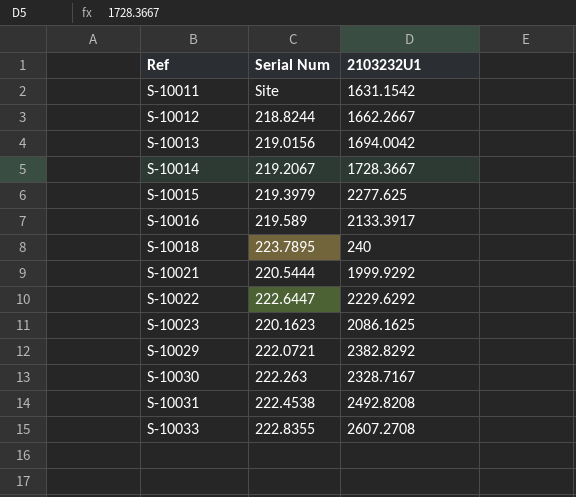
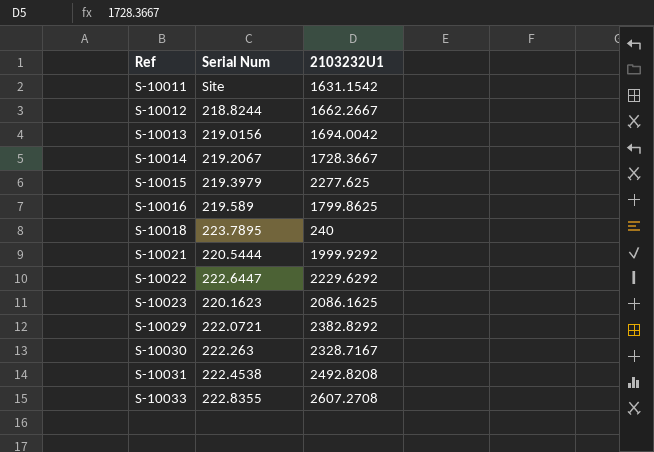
S-10016 | 2103232U1: 2133.3917 -> 1799.8625

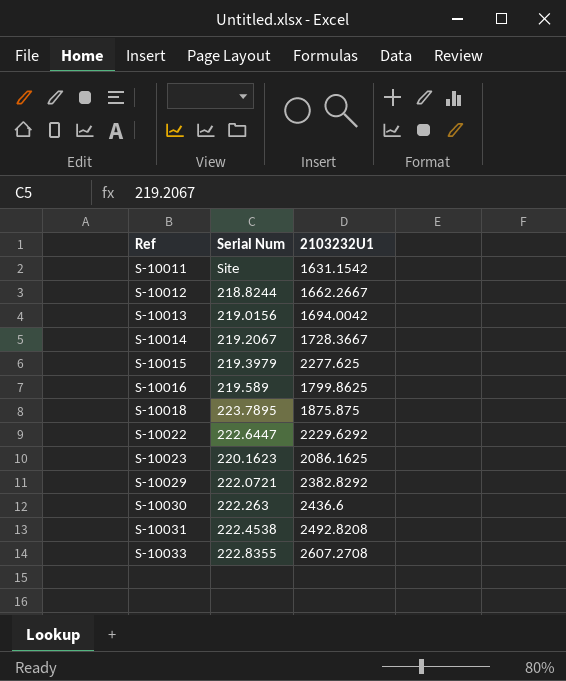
row S-10021: 220.5444 | 1999.9292 -> none
S-10018 | 2103232U1: 240 -> 1875.875
S-10030 | 2103232U1: 2328.7167 -> 2436.6

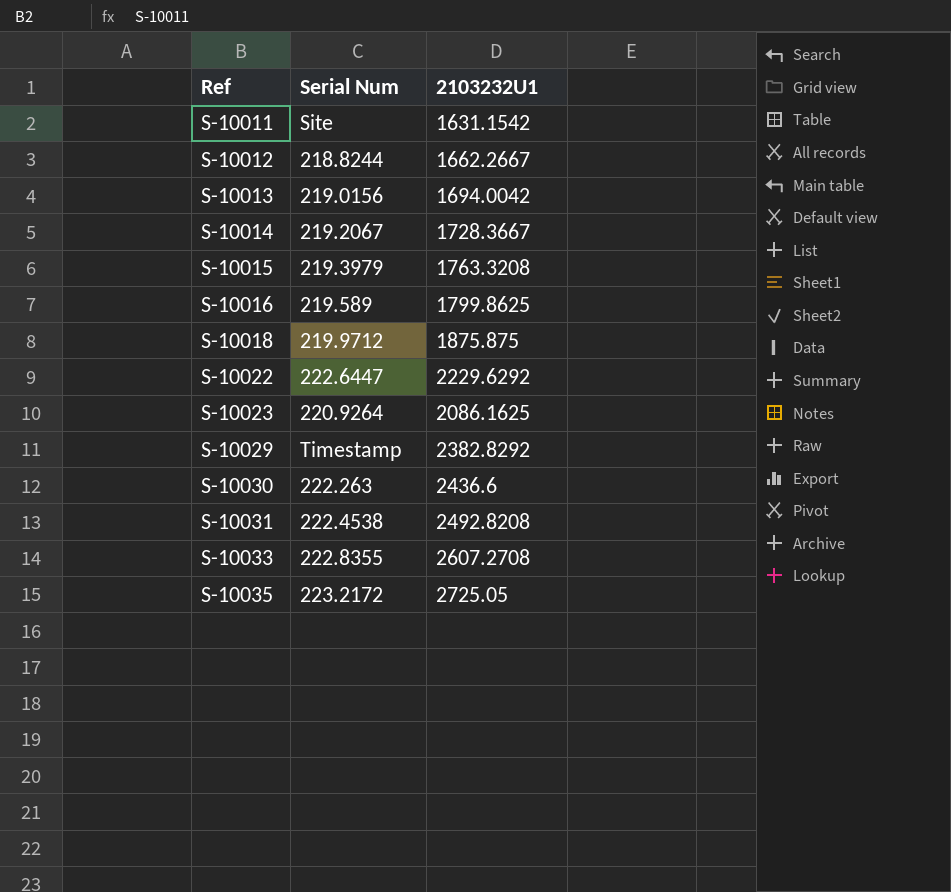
S-10015 | 2103232U1: 2277.625 -> 1763.3208
S-10018 | Serial Num: 223.7895 -> 219.9712
S-10023 | Serial Num: 220.1623 -> 220.9264
S-10029 | Serial Num: 222.0721 -> Timestamp
row S-10035: none -> 223.2172 | 2725.05

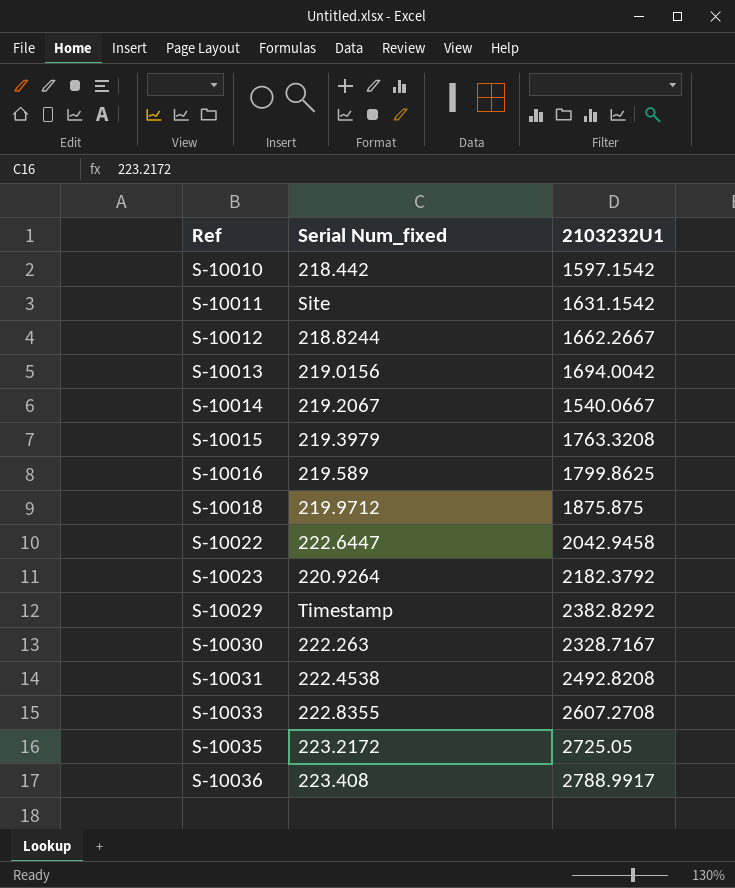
column name: Serial Num -> Serial Num_fixed
row S-10010: none -> 218.442 | 1597.1542
S-10014 | 2103232U1: 1728.3667 -> 1540.0667
S-10022 | 2103232U1: 2229.6292 -> 2042.9458
S-10023 | 2103232U1: 2086.1625 -> 2182.3792
S-10030 | 2103232U1: 2436.6 -> 2328.7167
row S-10036: none -> 223.408 | 2788.9917

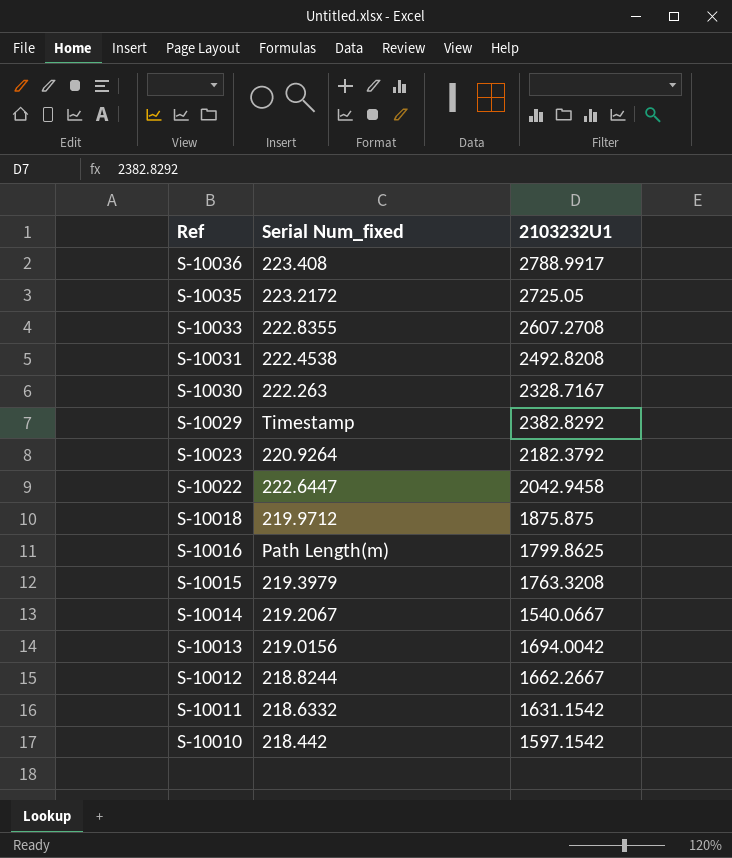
row order: Ref ascending -> Ref descending
S-10016 | Serial Num_fixed: 219.589 -> Path Length(m)
S-10011 | Serial Num_fixed: Site -> 218.6332

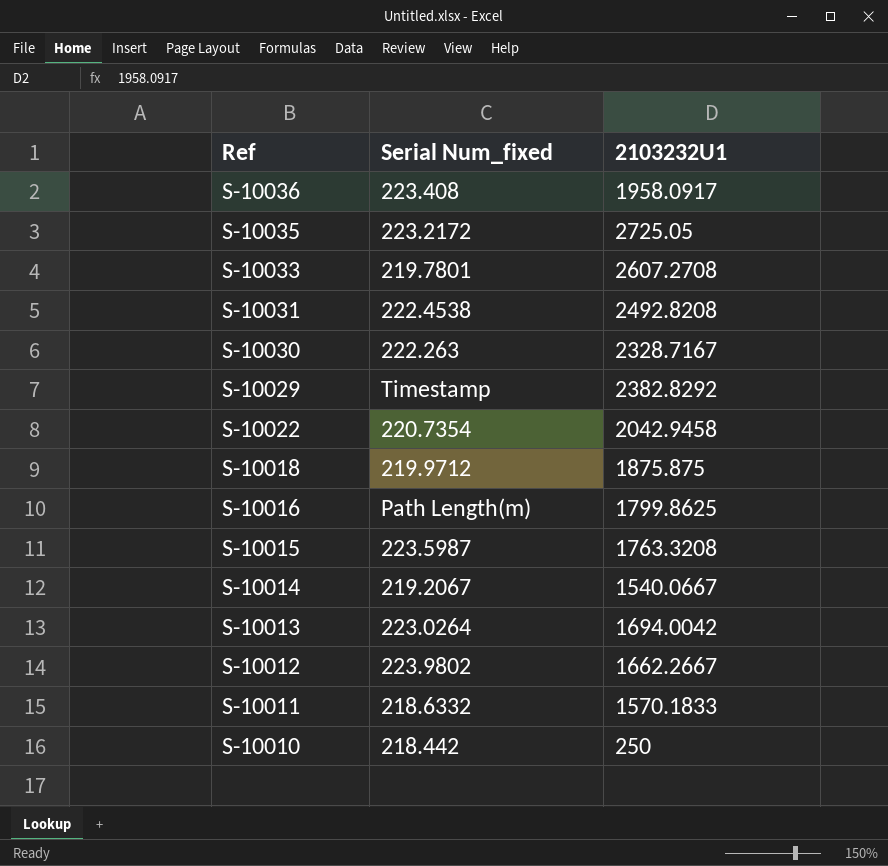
row S-10023: 220.9264 | 2182.3792 -> none
S-10036 | 2103232U1: 2788.9917 -> 1958.0917
S-10033 | Serial Num_fixed: 222.8355 -> 219.7801
S-10022 | Serial Num_fixed: 222.6447 -> 220.7354
S-10015 | Serial Num_fixed: 219.3979 -> 223.5987
S-10013 | Serial Num_fixed: 219.0156 -> 223.0264
S-10012 | Serial Num_fixed: 218.8244 -> 223.9802
S-10011 | 2103232U1: 1631.1542 -> 1570.1833
S-10010 | 2103232U1: 1597.1542 -> 250

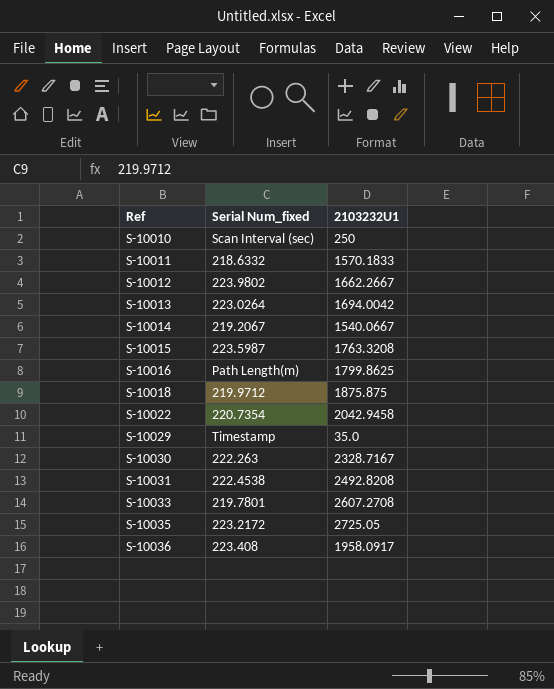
row order: Ref descending -> Ref ascending
S-10010 | Serial Num_fixed: 218.442 -> Scan Interval (sec)
S-10029 | 2103232U1: 2382.8292 -> 35.0

